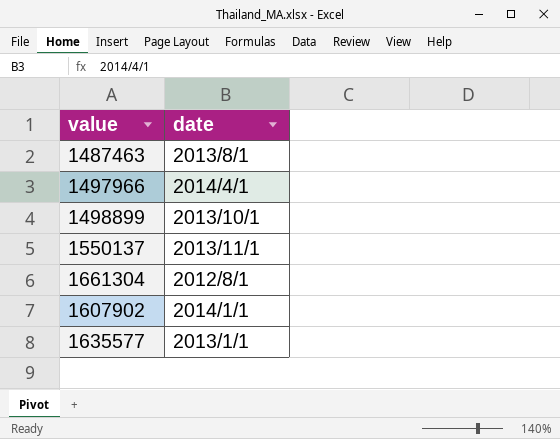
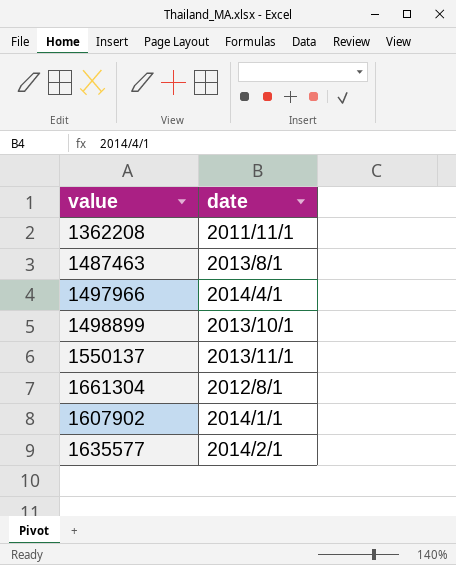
row 1362208: none -> 2011/11/1
1635577 | date: 2013/1/1 -> 2014/2/1

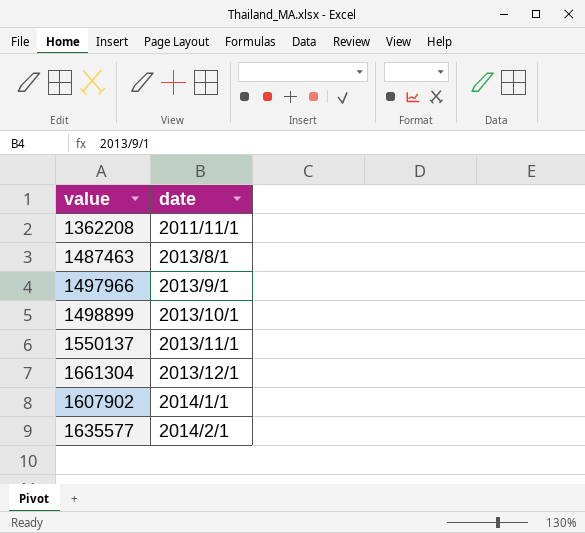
1497966 | date: 2014/4/1 -> 2013/9/1
1661304 | date: 2012/8/1 -> 2013/12/1

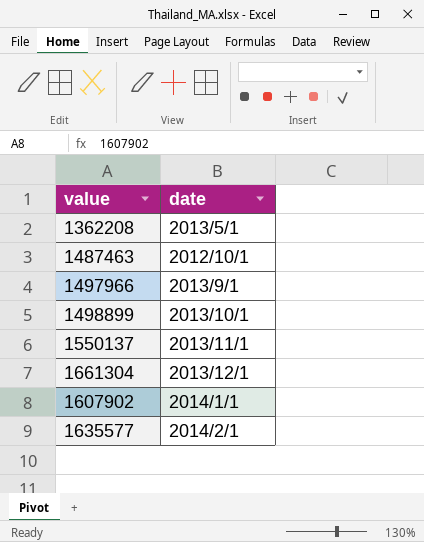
1362208 | date: 2011/11/1 -> 2013/5/1
1487463 | date: 2013/8/1 -> 2012/10/1

